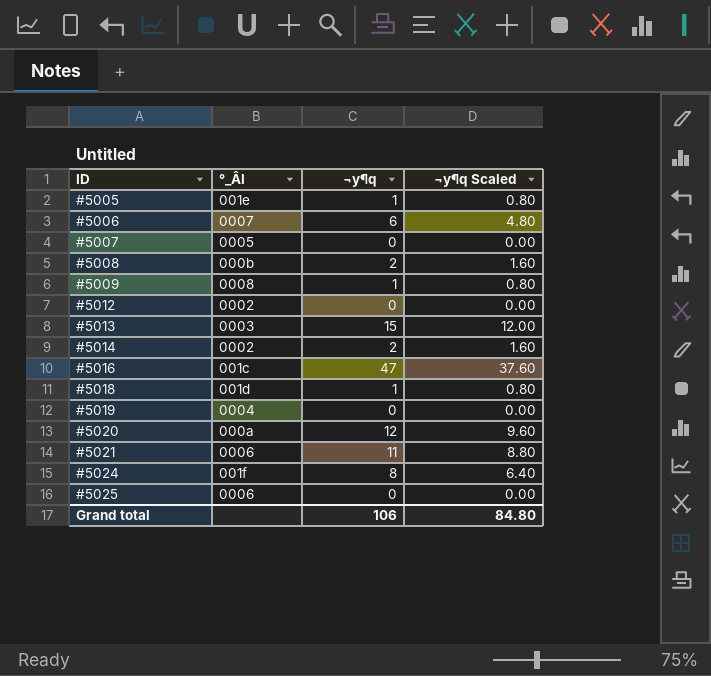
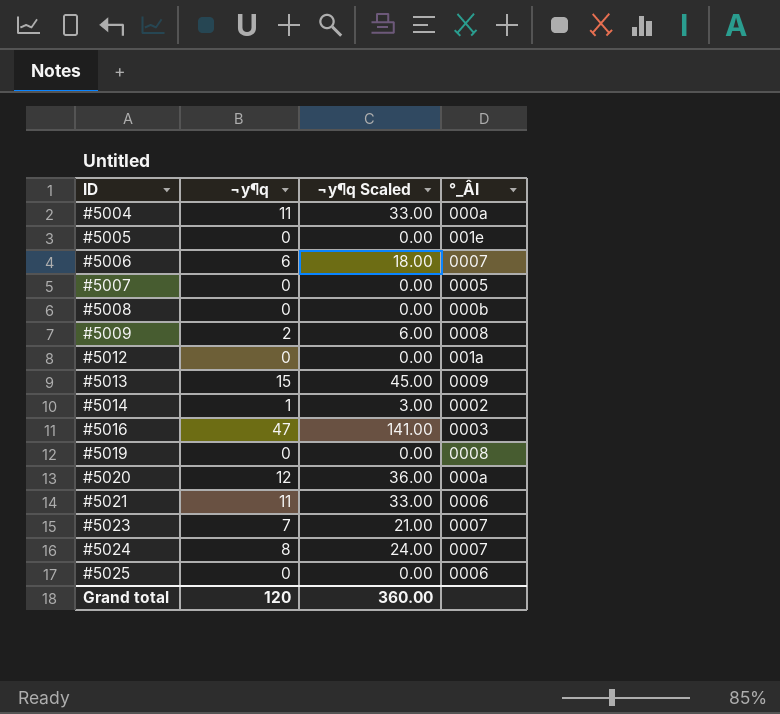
column ¬y¶q Scaled | formula: [¬y¶q] * 0.8 -> [¬y¶q] * 3
column °_ÂI | position: 2 -> 4
row #5018: 001d | 1 | 0.80 -> none
row #5004: none -> 11 | 33.00 | 000a
#5005 | ¬y¶q: 1 -> 0
#5008 | ¬y¶q: 2 -> 0
#5009 | ¬y¶q: 1 -> 2
#5012 | °_ÂI: 0002 -> 001a
#5013 | °_ÂI: 0003 -> 0009
#5014 | ¬y¶q: 2 -> 1
#5016 | °_ÂI: 001c -> 0003
#5019 | °_ÂI: 0004 -> 0008
row #5023: none -> 7 | 21.00 | 0007
#5024 | °_ÂI: 001f -> 0007
Grand total | ¬y¶q: 106 -> 120
Grand total | ¬y¶q Scaled: 84.80 -> 360.00

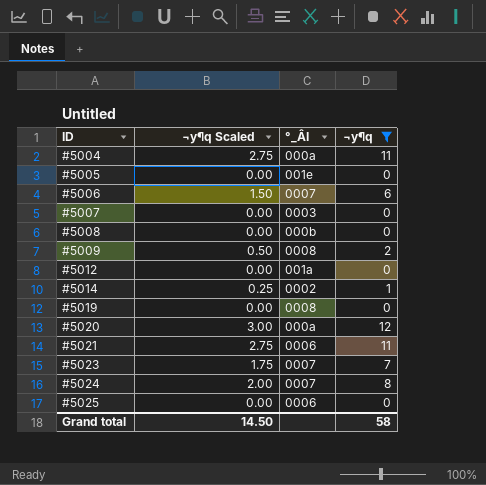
filter: none -> ¬y¶q <= 12
column ¬y¶q Scaled | formula: [¬y¶q] * 3 -> [¬y¶q] * 0.25
column ¬y¶q | position: 2 -> 4
#5007 | °_ÂI: 0005 -> 0003
Grand total | ¬y¶q Scaled: 360.00 -> 14.50
Grand total | ¬y¶q: 120 -> 58

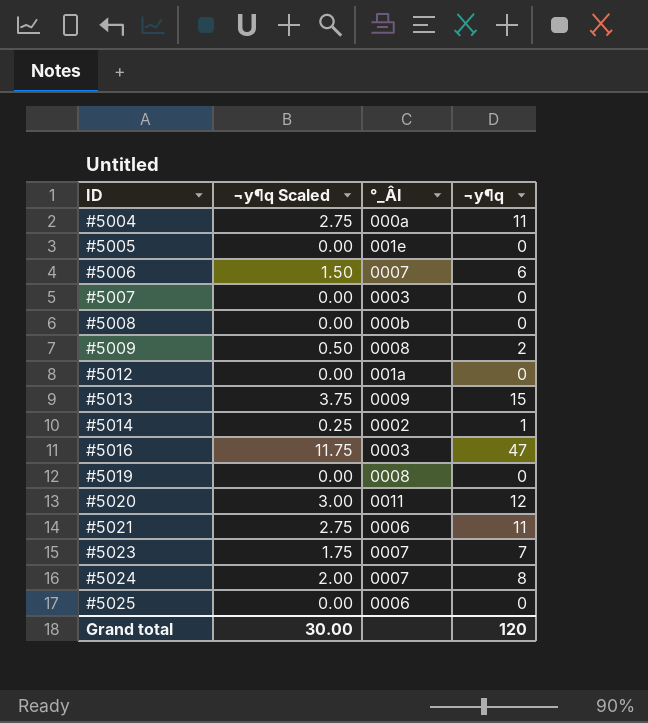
filter: ¬y¶q <= 12 -> none
#5020 | °_ÂI: 000a -> 0011
Grand total | ¬y¶q Scaled: 14.50 -> 30.00
Grand total | ¬y¶q: 58 -> 120

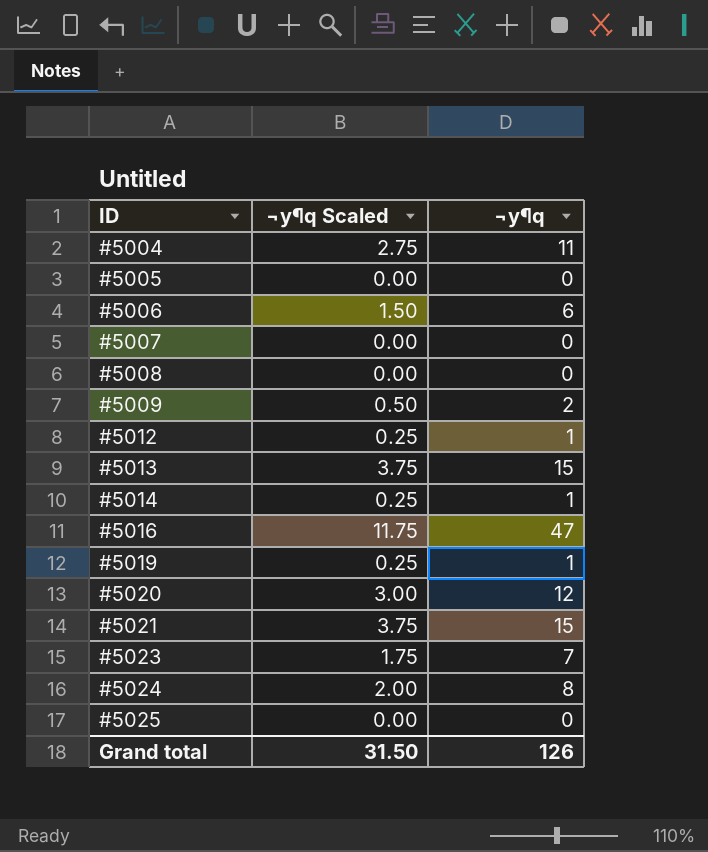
column °_ÂI | position: 3 -> none
#5012 | ¬y¶q Scaled: 0.00 -> 0.25
#5012 | ¬y¶q: 0 -> 1
#5019 | ¬y¶q Scaled: 0.00 -> 0.25
#5019 | ¬y¶q: 0 -> 1
#5021 | ¬y¶q Scaled: 2.75 -> 3.75
#5021 | ¬y¶q: 11 -> 15
Grand total | ¬y¶q Scaled: 30.00 -> 31.50
Grand total | ¬y¶q: 120 -> 126

